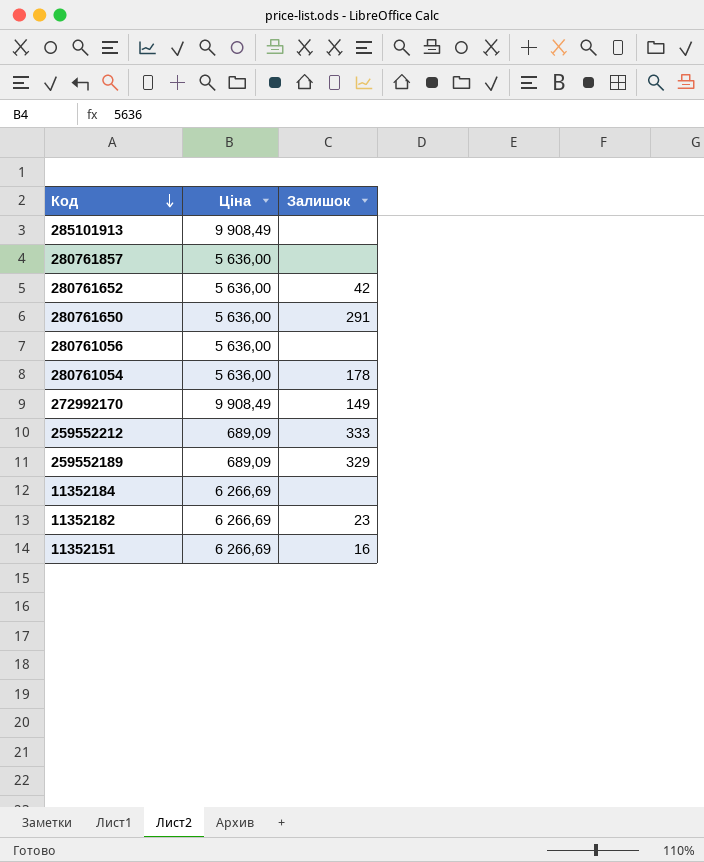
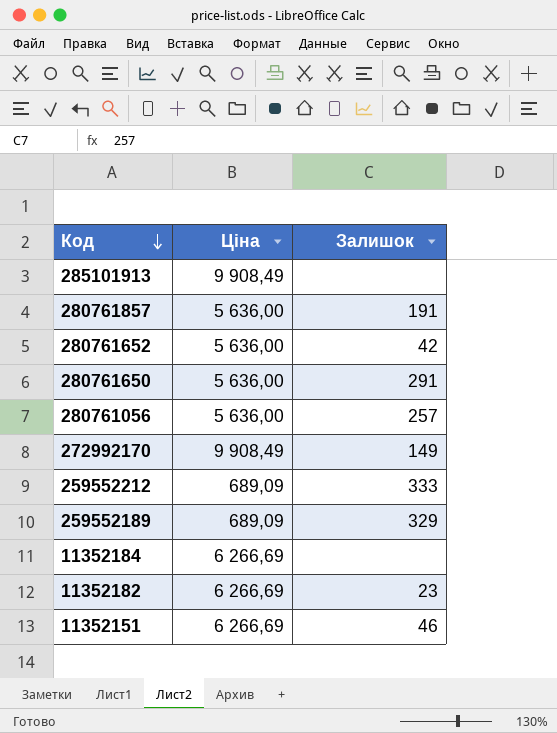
row 280761054: 5 636,00 | 178 -> none
280761857 | Залишок: none -> 191
280761056 | Залишок: none -> 257
11352151 | Залишок: 16 -> 46

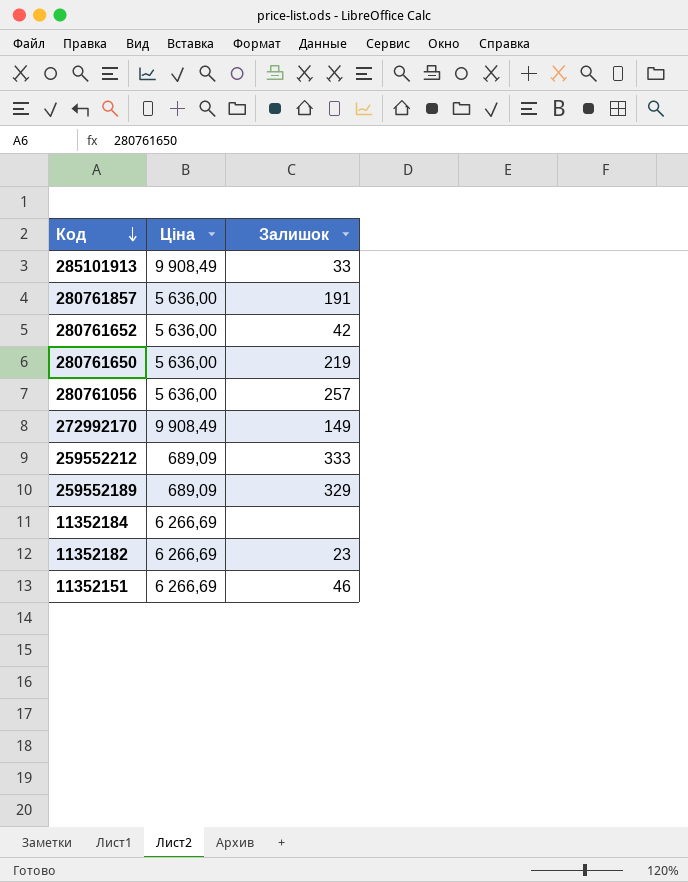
285101913 | Залишок: none -> 33
280761650 | Залишок: 291 -> 219

